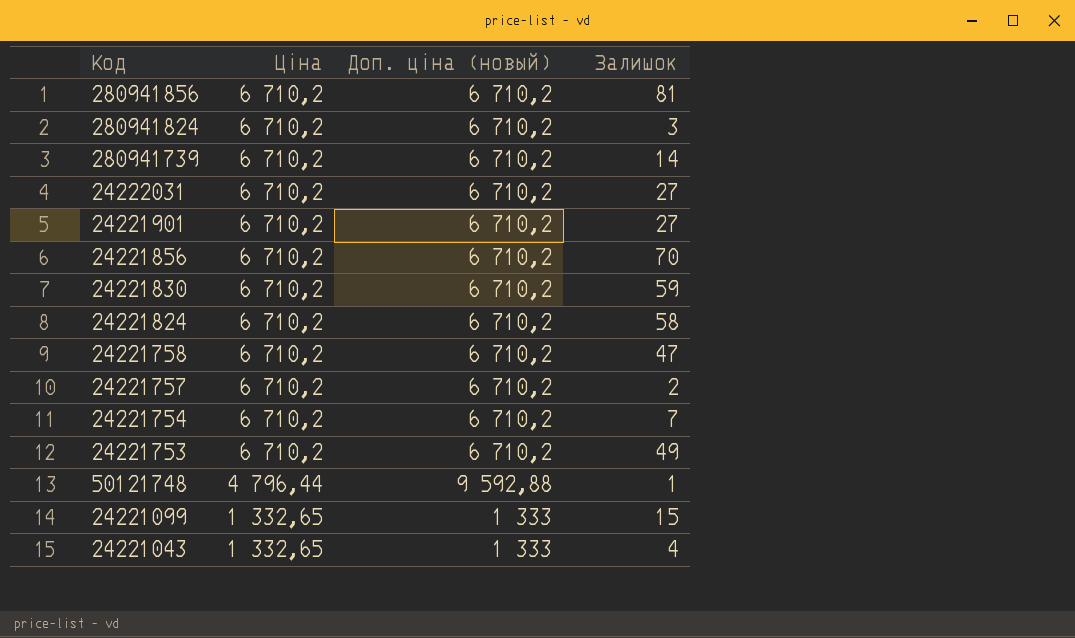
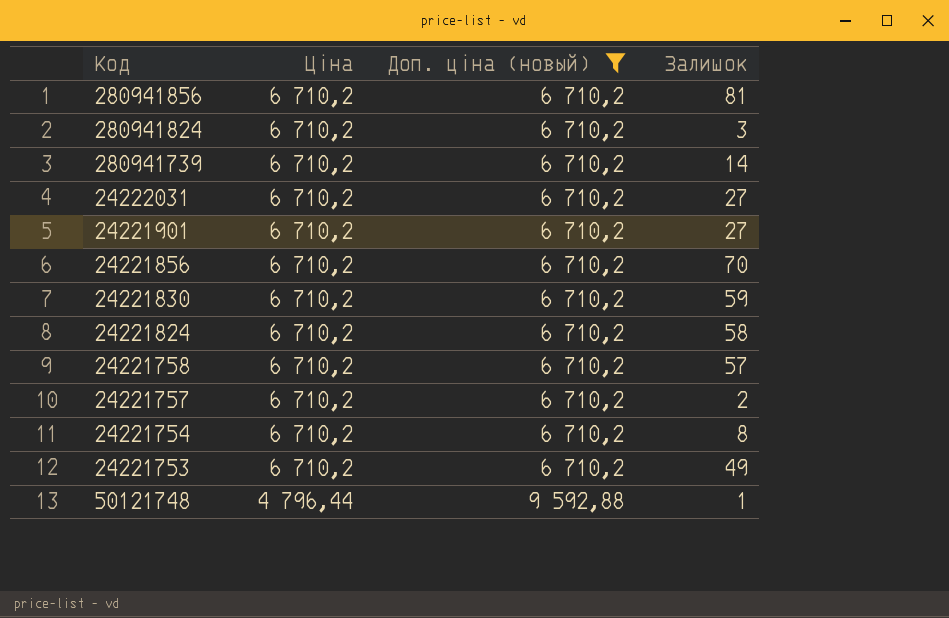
filter: none -> Доп. ціна (новый) != 1 333
24221758 | Залишок: 47 -> 57
24221754 | Залишок: 7 -> 8

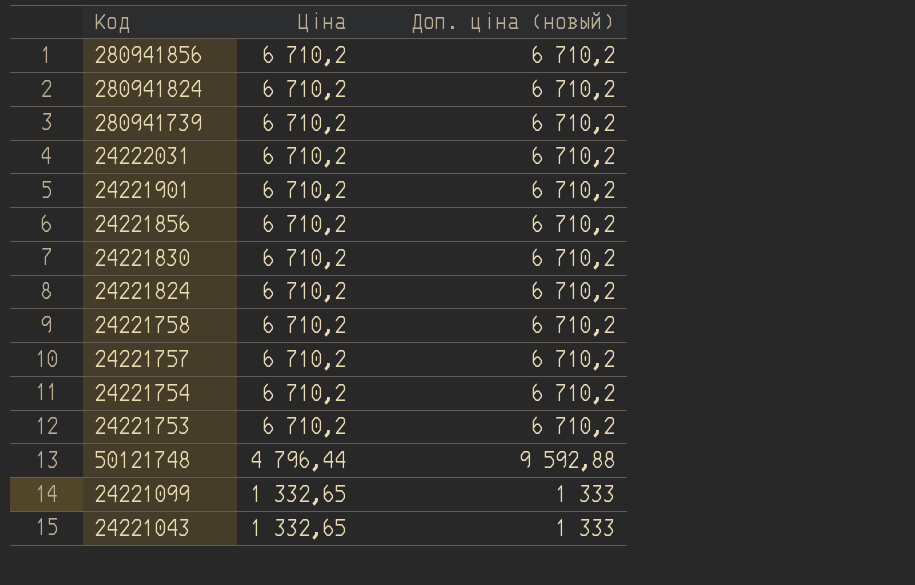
filter: Доп. ціна (новый) != 1 333 -> none
column Залишок | position: 4 -> none

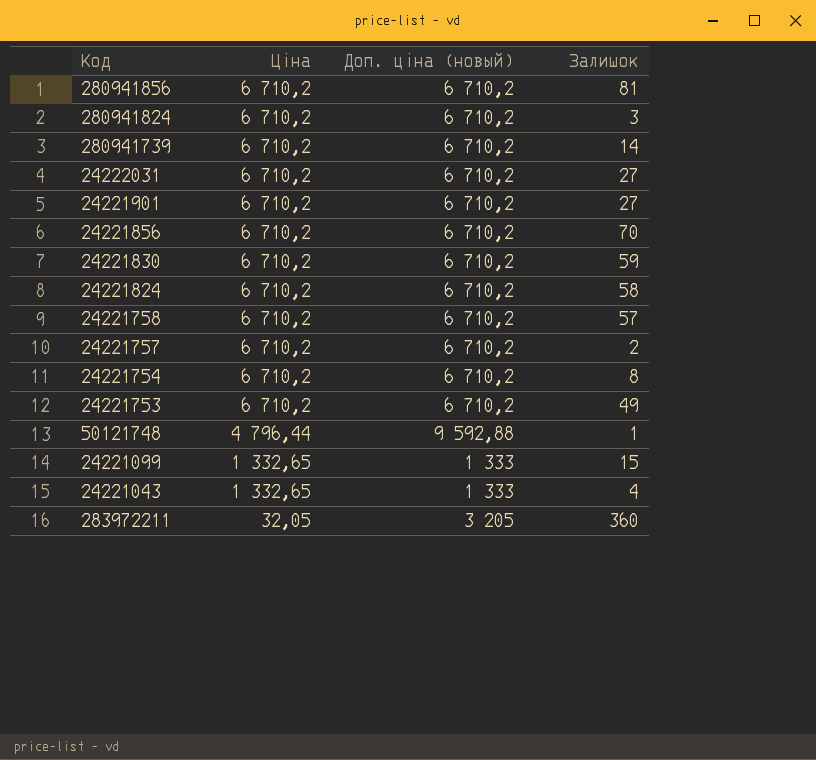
column Залишок | position: none -> 4
row 283972211: none -> 32,05 | 3 205 | 360

